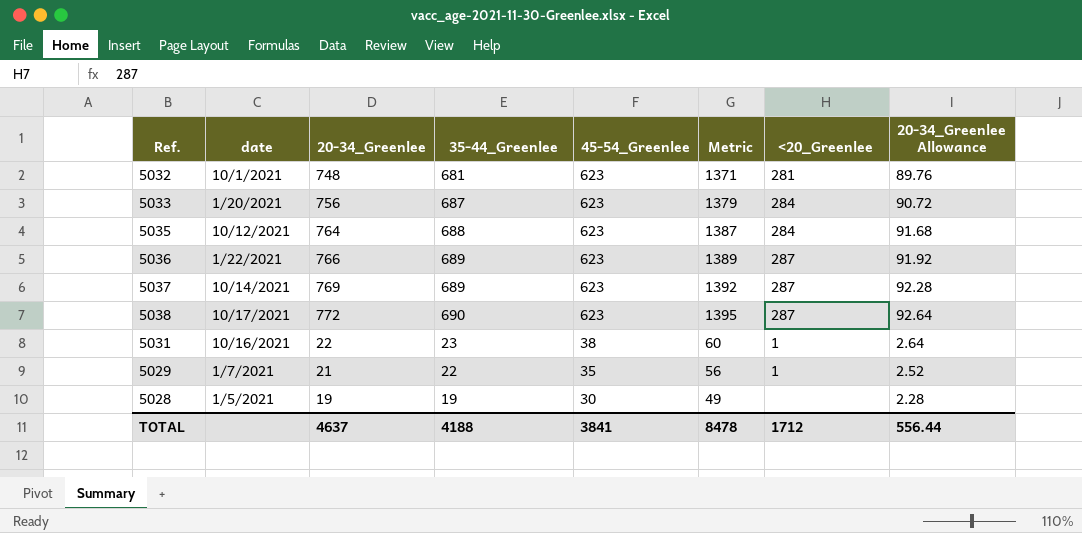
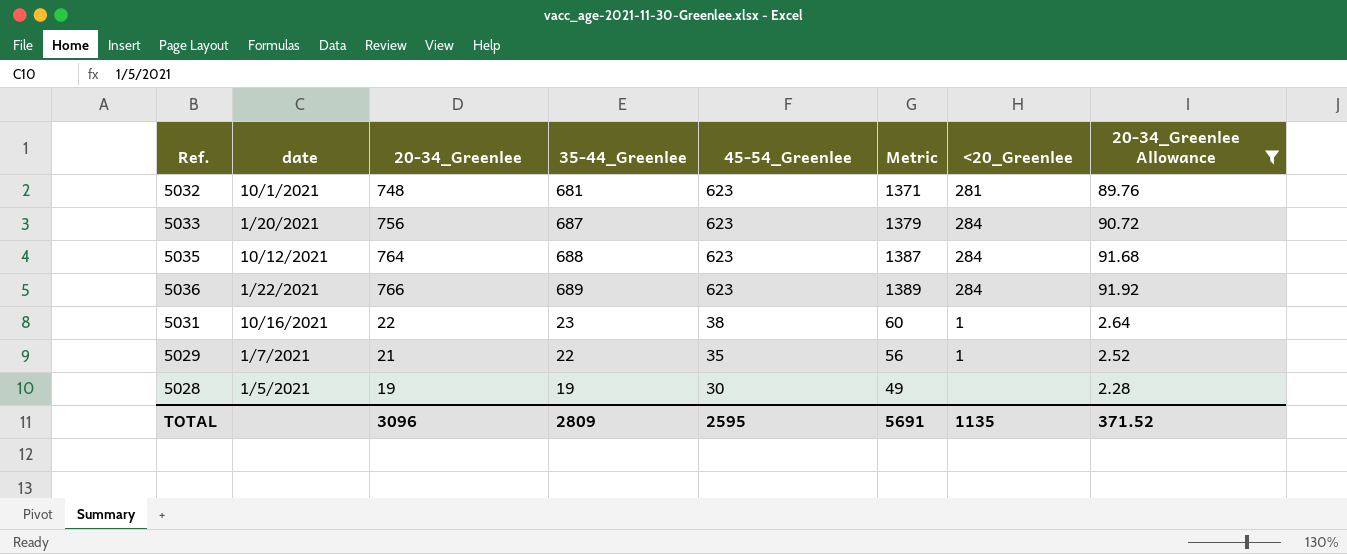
filter: none -> 20-34_Greenlee Allowance <= 91.92
5036 | <20_Greenlee: 287 -> 284
TOTAL | 20-34_Greenlee: 4637 -> 3096
TOTAL | 35-44_Greenlee: 4188 -> 2809
TOTAL | 45-54_Greenlee: 3841 -> 2595
TOTAL | Metric: 8478 -> 5691
TOTAL | <20_Greenlee: 1712 -> 1135
TOTAL | 20-34_Greenlee Allowance: 556.44 -> 371.52

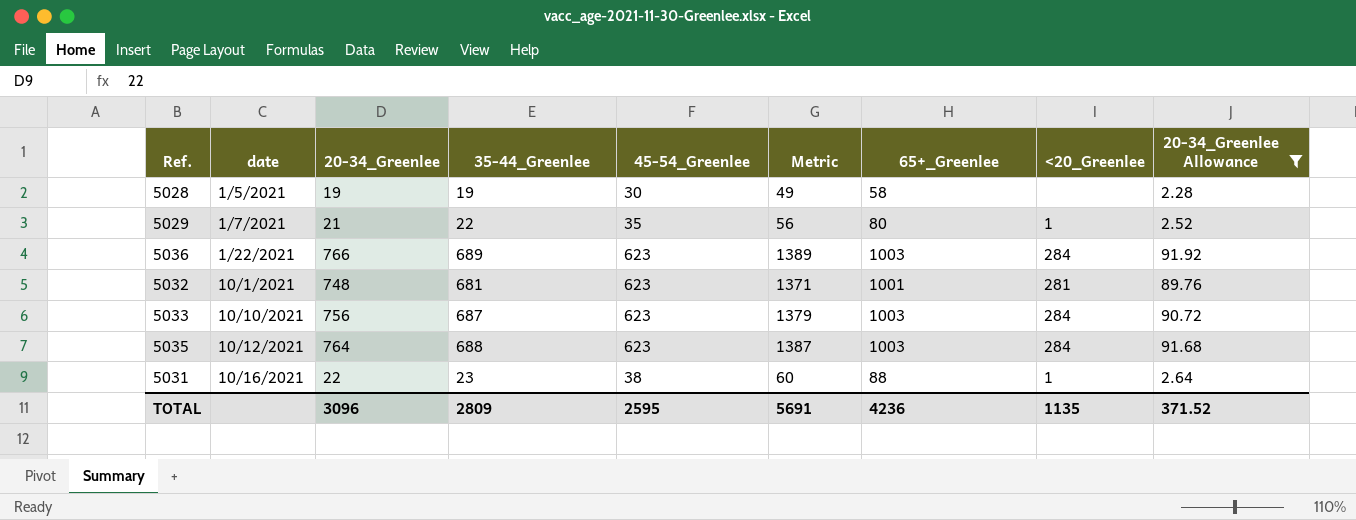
row order: 45-54_Greenlee descending -> date ascending
column 65+_Greenlee | position: none -> 7
5033 | date: 1/20/2021 -> 10/10/2021

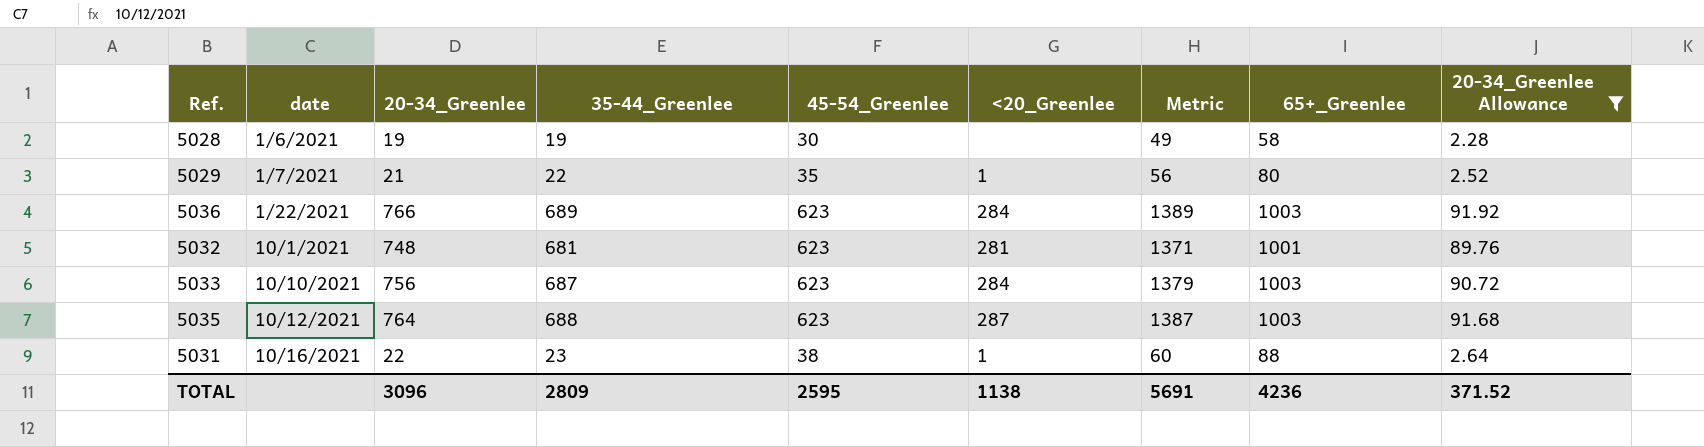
column <20_Greenlee | position: 8 -> 6
5028 | date: 1/5/2021 -> 1/6/2021
5035 | <20_Greenlee: 284 -> 287
TOTAL | <20_Greenlee: 1135 -> 1138

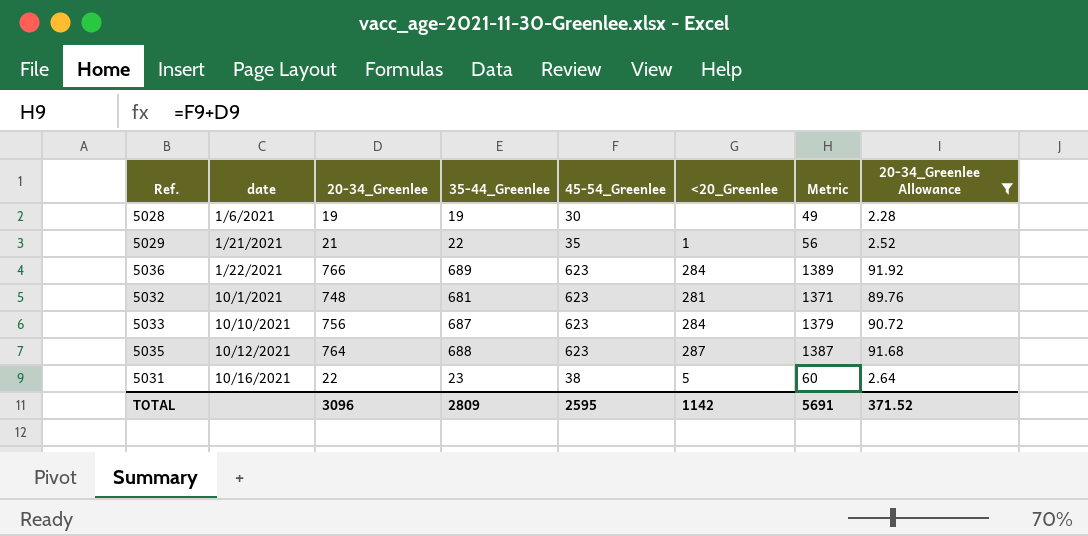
column 65+_Greenlee | position: 8 -> none
5029 | date: 1/7/2021 -> 1/21/2021
5031 | <20_Greenlee: 1 -> 5
TOTAL | <20_Greenlee: 1138 -> 1142

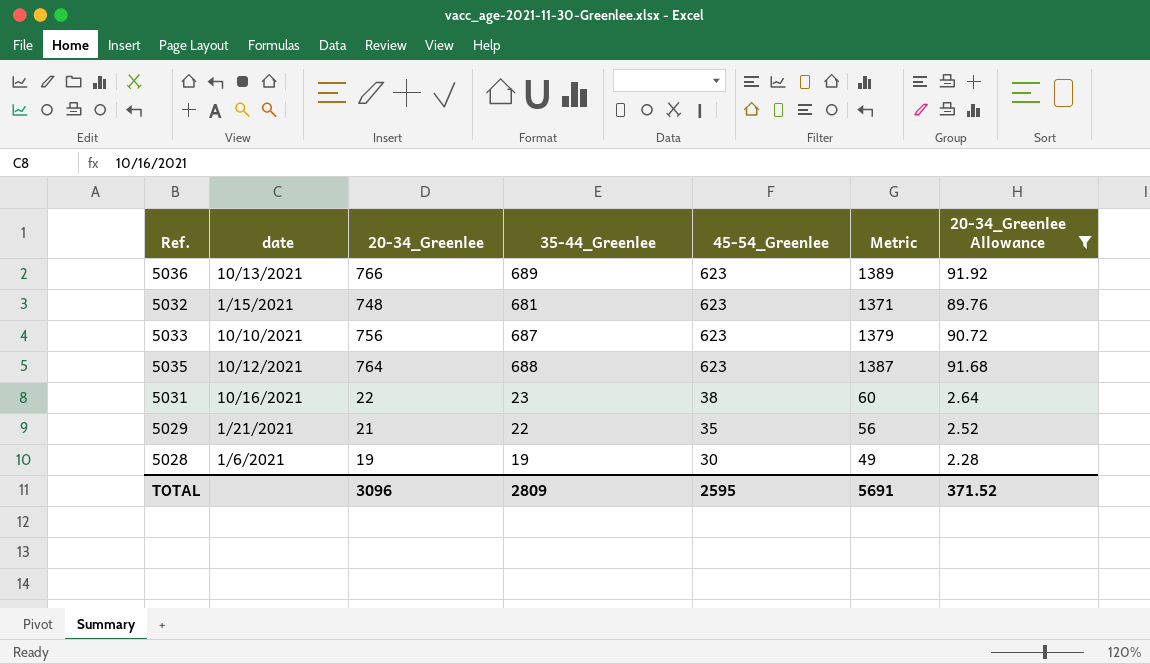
row order: date ascending -> 45-54_Greenlee descending
column <20_Greenlee | position: 6 -> none
5036 | date: 1/22/2021 -> 10/13/2021
5032 | date: 10/1/2021 -> 1/15/2021

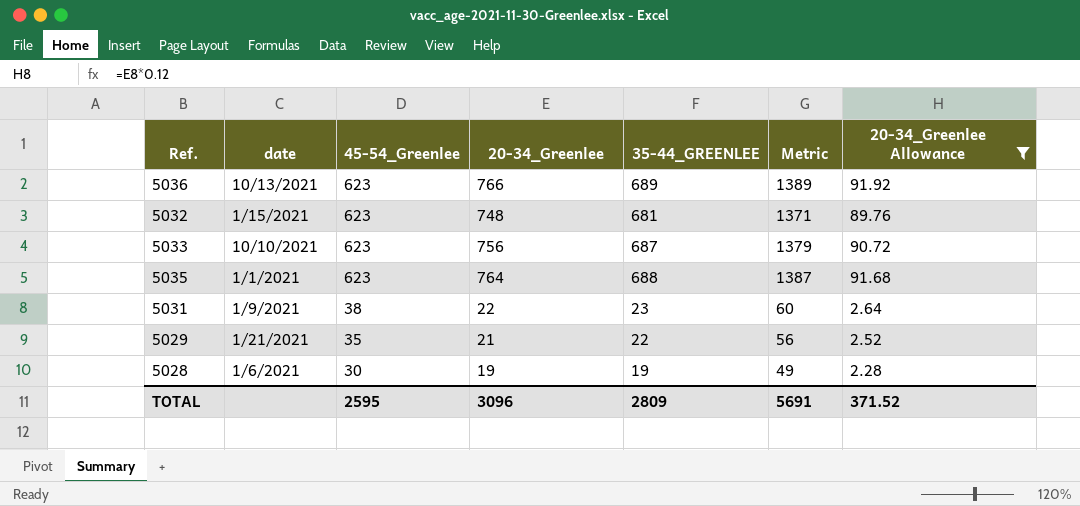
column 45-54_Greenlee | position: 5 -> 3
column name: 35-44_Greenlee -> 35-44_GREENLEE
5035 | date: 10/12/2021 -> 1/1/2021
5031 | date: 10/16/2021 -> 1/9/2021

